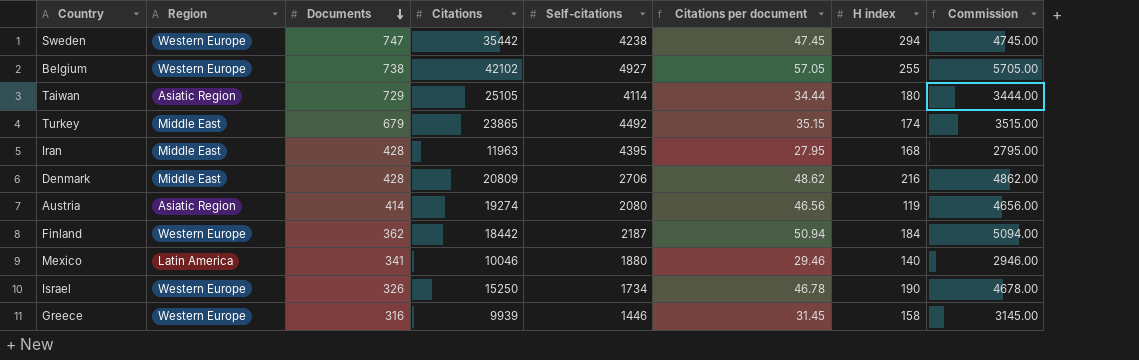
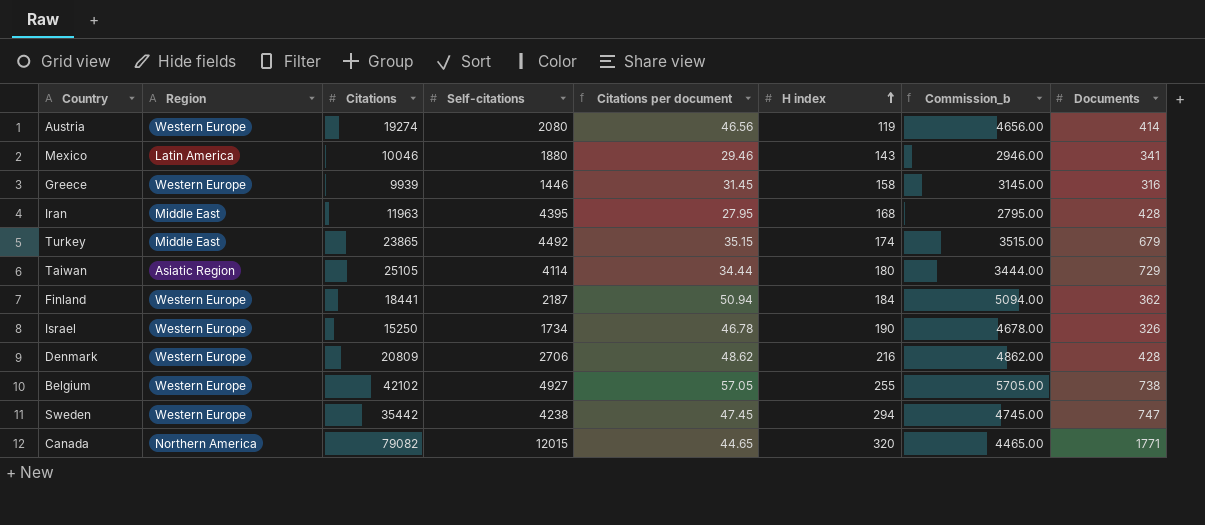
row order: Documents descending -> H index ascending
column name: Commission -> Commission_b
column Documents | position: 3 -> 8
Austria | Region: Asiatic Region -> Western Europe
Mexico | H index: 140 -> 143
Finland | Citations: 18442 -> 18441
Denmark | Region: Middle East -> Western Europe
row Canada: none -> Northern America | 79082 | 12015 | 44.65 | 320 | 4465.00 | 1771

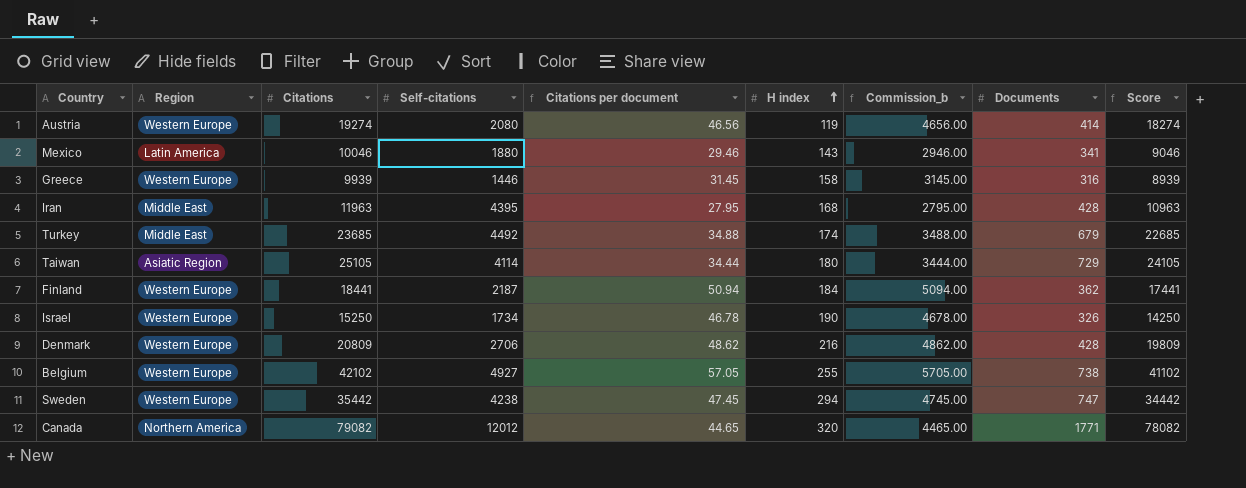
column Score | formula: none -> [Citations] - 1000
Turkey | Citations: 23865 -> 23685
Turkey | Citations per document: 35.15 -> 34.88
Turkey | Commission_b: 3515.00 -> 3488.00
Canada | Self-citations: 12015 -> 12012

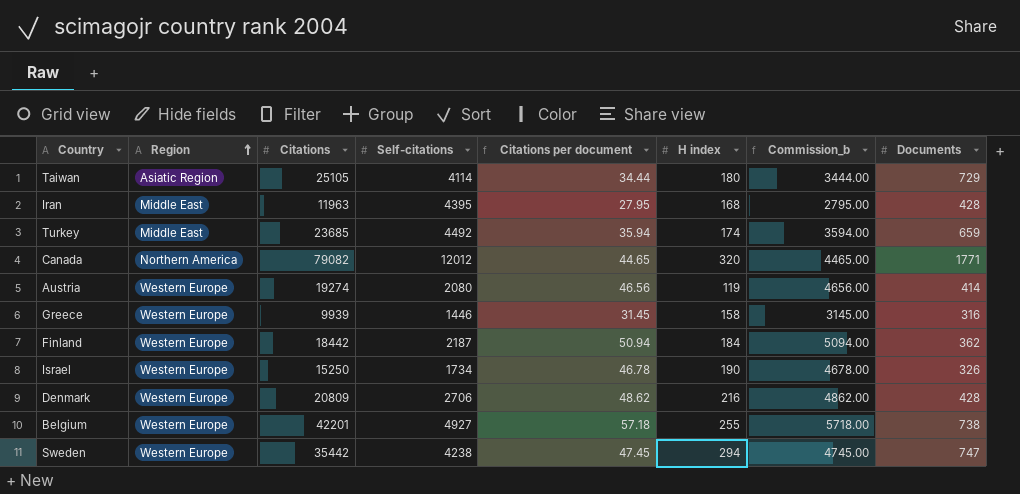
row order: H index ascending -> Region ascending
column Score | formula: [Citations] - 1000 -> none
row Mexico: Latin America | 10046 | 1880 | 29.46 | 143 | 2946.00 | 341 | 9046 -> none
Turkey | Citations per document: 34.88 -> 35.94
Turkey | Commission_b: 3488.00 -> 3594.00
Turkey | Documents: 679 -> 659
Finland | Citations: 18441 -> 18442
Belgium | Citations: 42102 -> 42201
Belgium | Citations per document: 57.05 -> 57.18
Belgium | Commission_b: 5705.00 -> 5718.00

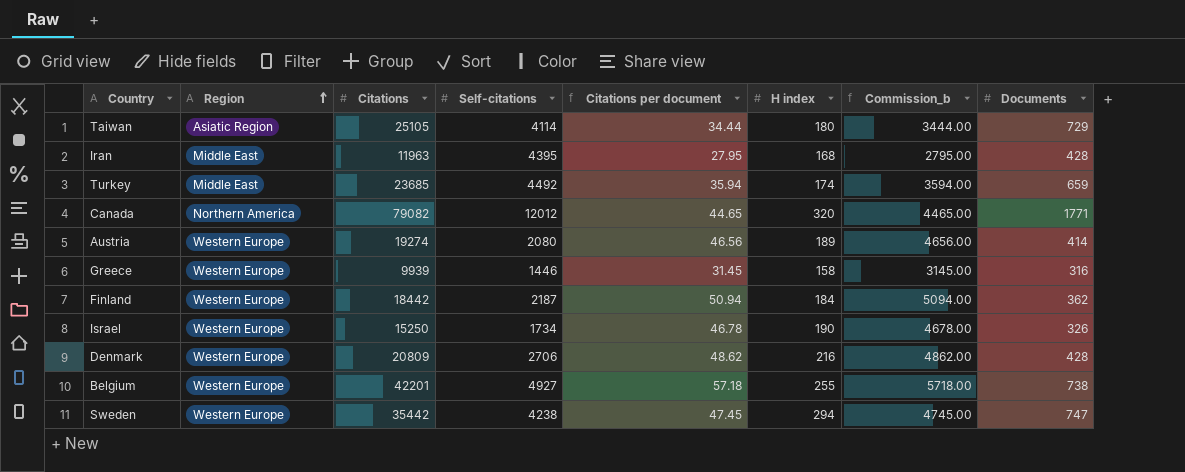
Austria | H index: 119 -> 189

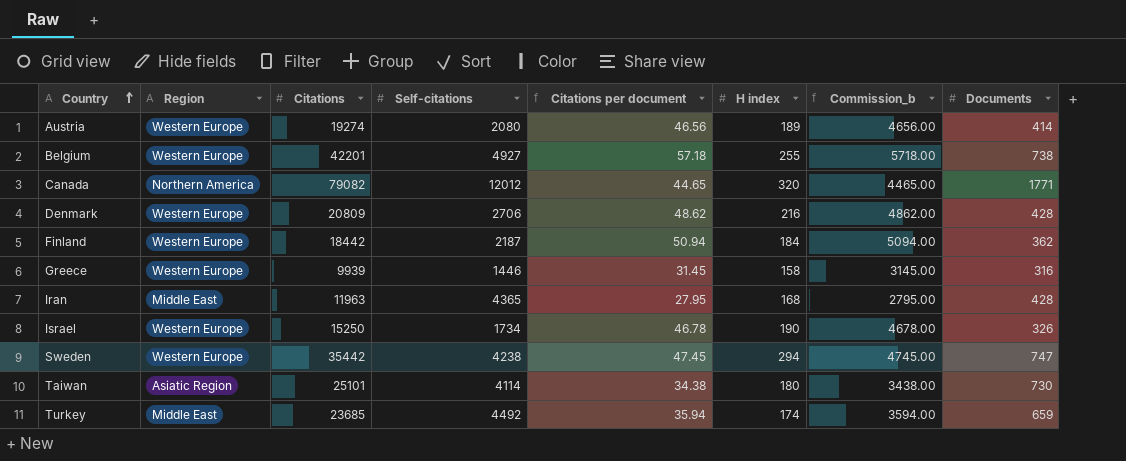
row order: Region ascending -> Country ascending
Iran | Self-citations: 4395 -> 4365
Taiwan | Citations: 25105 -> 25101
Taiwan | Citations per document: 34.44 -> 34.38
Taiwan | Commission_b: 3444.00 -> 3438.00
Taiwan | Documents: 729 -> 730

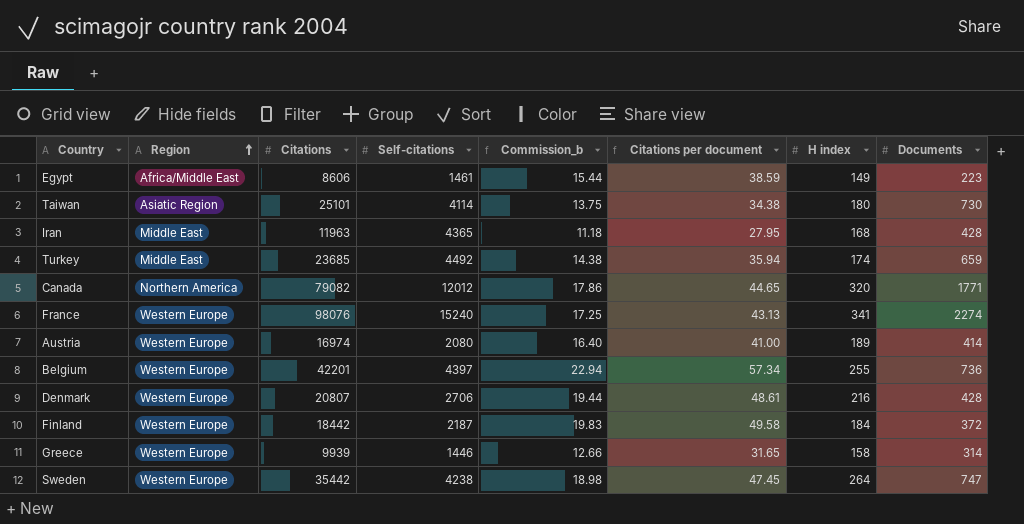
row order: Country ascending -> Region ascending
column Commission_b | formula: [Citations per document] * 100 -> [Citations per document] * 0.4
column Commission_b | position: 7 -> 5
row Israel: Western Europe | 15250 | 1734 | 46.78 | 190 | 4678.00 | 326 -> none
row Egypt: none -> Africa/Middle East | 8606 | 1461 | 15.44 | 38.59 | 149 | 223
row France: none -> Western Europe | 98076 | 15240 | 17.25 | 43.13 | 341 | 2274
Austria | Citations: 19274 -> 16974
Austria | Citations per document: 46.56 -> 41.00
Belgium | Self-citations: 4927 -> 4397
Belgium | Citations per document: 57.18 -> 57.34
Belgium | Documents: 738 -> 736
Denmark | Citations: 20809 -> 20807
Denmark | Citations per document: 48.62 -> 48.61
Finland | Citations per document: 50.94 -> 49.58
Finland | Documents: 362 -> 372
Greece | Citations per document: 31.45 -> 31.65
Greece | Documents: 316 -> 314
Sweden | H index: 294 -> 264

